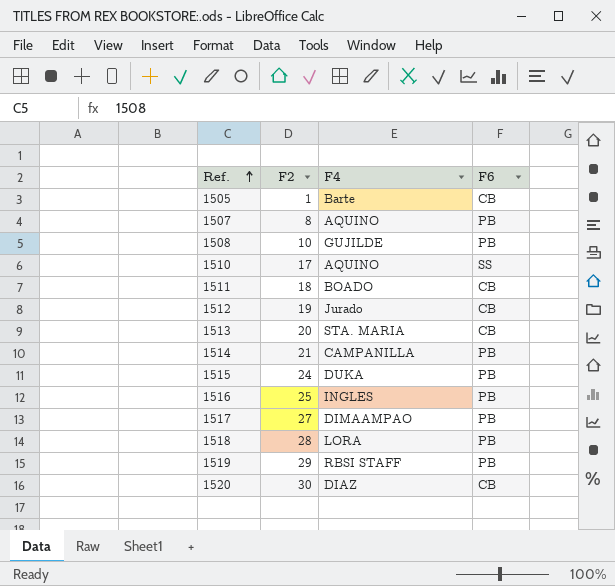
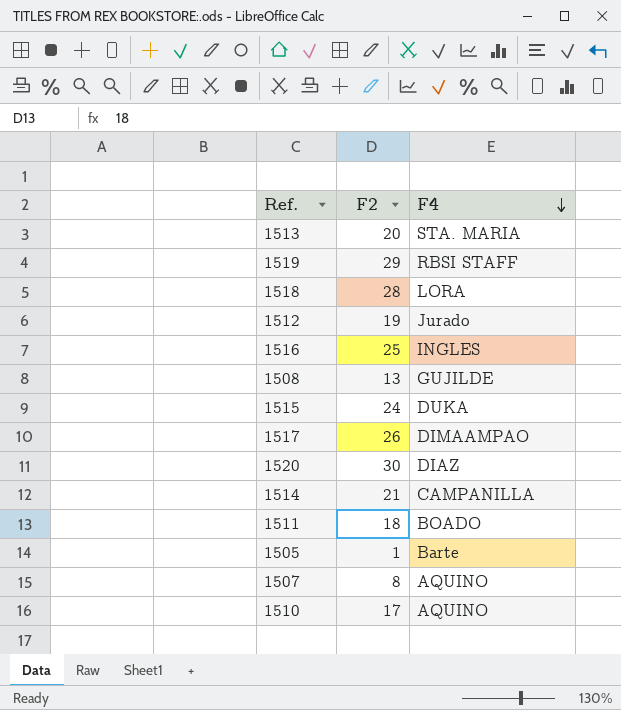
row order: Ref. ascending -> F4 descending
column F6 | position: 4 -> none
1508 | F2: 10 -> 13
1517 | F2: 27 -> 26

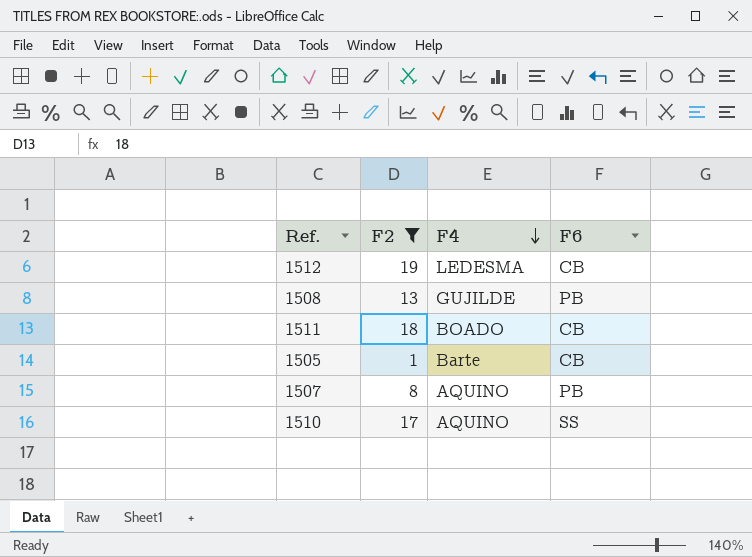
filter: none -> F2 <= 19
column F6 | position: none -> 4
1512 | F4: Jurado -> LEDESMA

